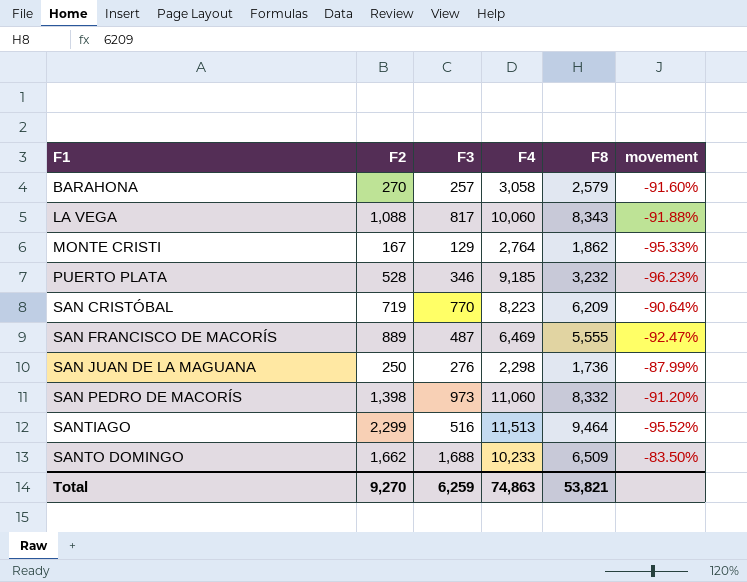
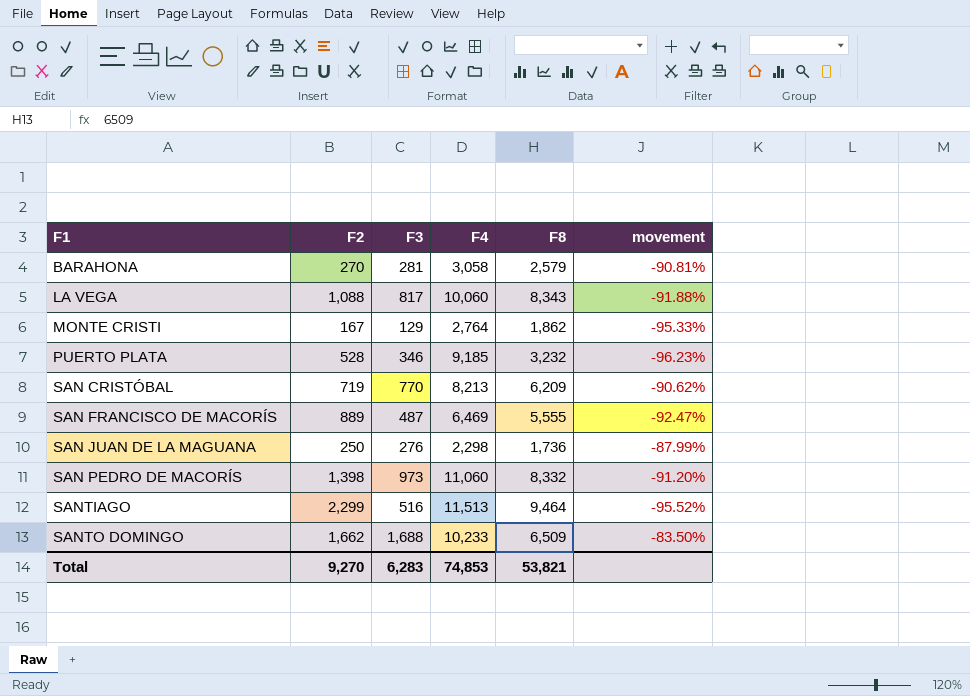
BARAHONA | F3: 257 -> 281
BARAHONA | movement: -91.60% -> -90.81%
SAN CRISTÓBAL | F4: 8,223 -> 8,213
SAN CRISTÓBAL | movement: -90.64% -> -90.62%
Total | F3: 6,259 -> 6,283
Total | F4: 74,863 -> 74,853

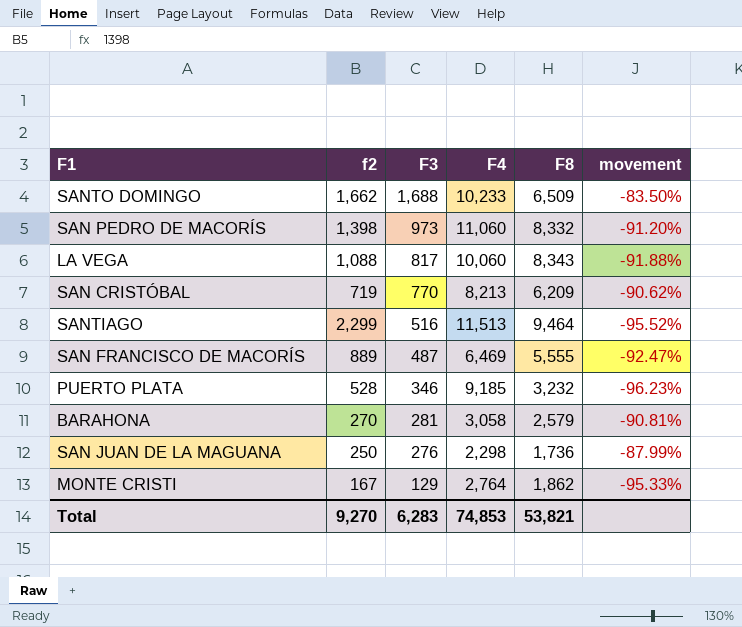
row order: F1 ascending -> F3 descending
column name: F2 -> f2

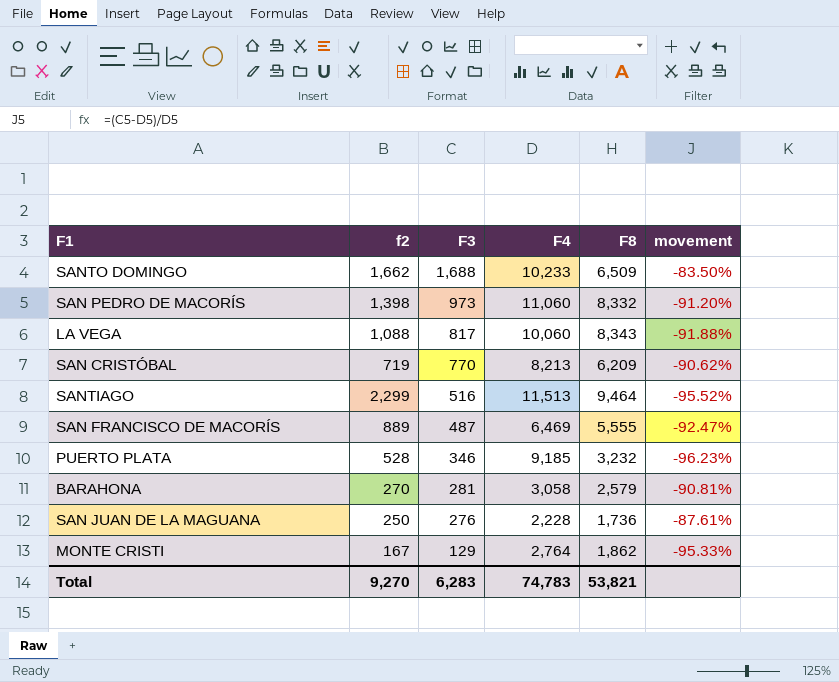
SAN JUAN DE LA MAGUANA | F4: 2,298 -> 2,228
SAN JUAN DE LA MAGUANA | movement: -87.99% -> -87.61%
Total | F4: 74,853 -> 74,783

